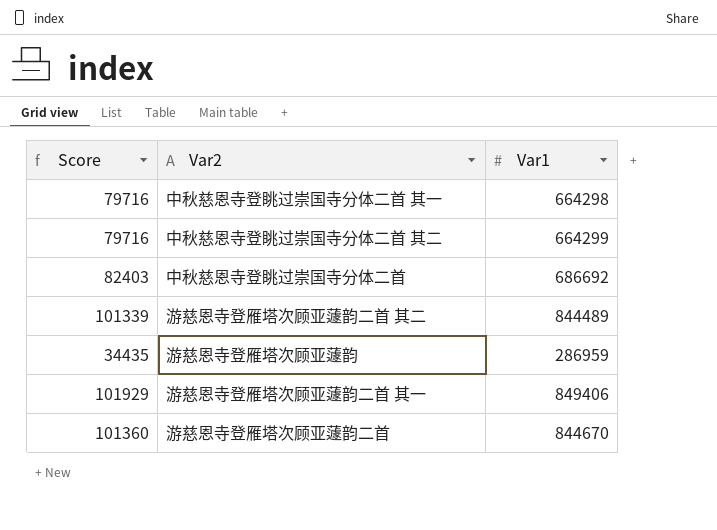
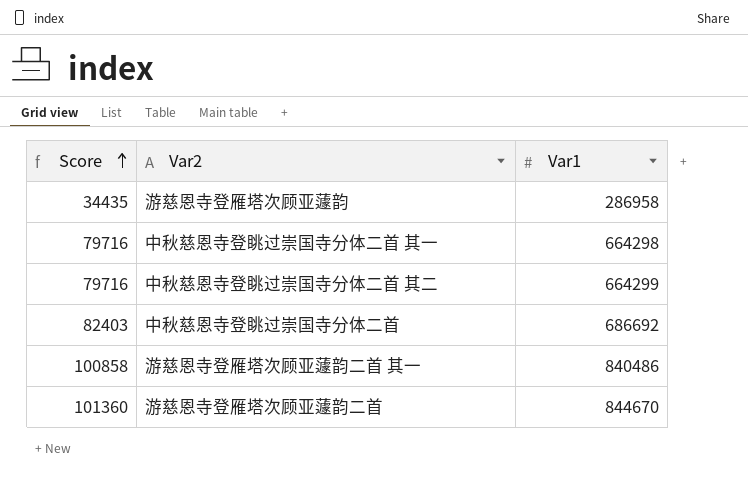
row order: none -> Score ascending
row 游慈恩寺登雁塔次顾亚蘧韵二首 其二: 101339 | 844489 -> none
游慈恩寺登雁塔次顾亚蘧韵 | Var1: 286959 -> 286958
游慈恩寺登雁塔次顾亚蘧韵二首 其一 | Score: 101929 -> 100858
游慈恩寺登雁塔次顾亚蘧韵二首 其一 | Var1: 849406 -> 840486

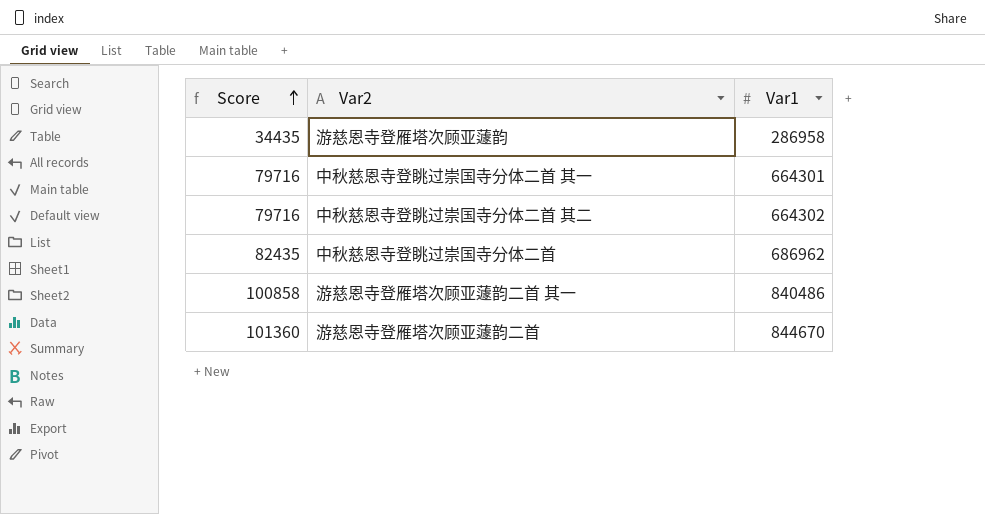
中秋慈恩寺登眺过崇国寺分体二首 其一 | Var1: 664298 -> 664301
中秋慈恩寺登眺过崇国寺分体二首 其二 | Var1: 664299 -> 664302
中秋慈恩寺登眺过崇国寺分体二首 | Score: 82403 -> 82435
中秋慈恩寺登眺过崇国寺分体二首 | Var1: 686692 -> 686962

